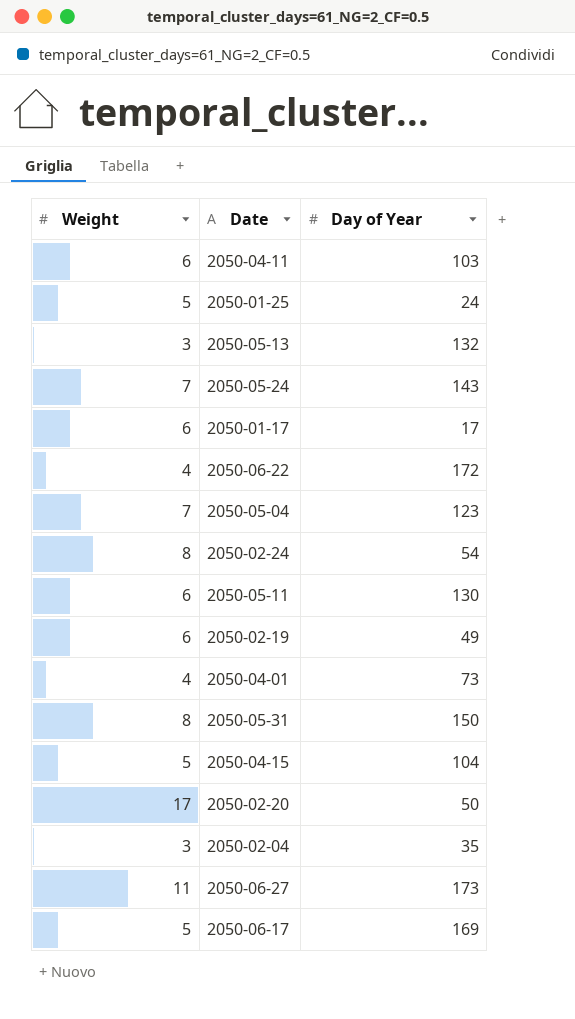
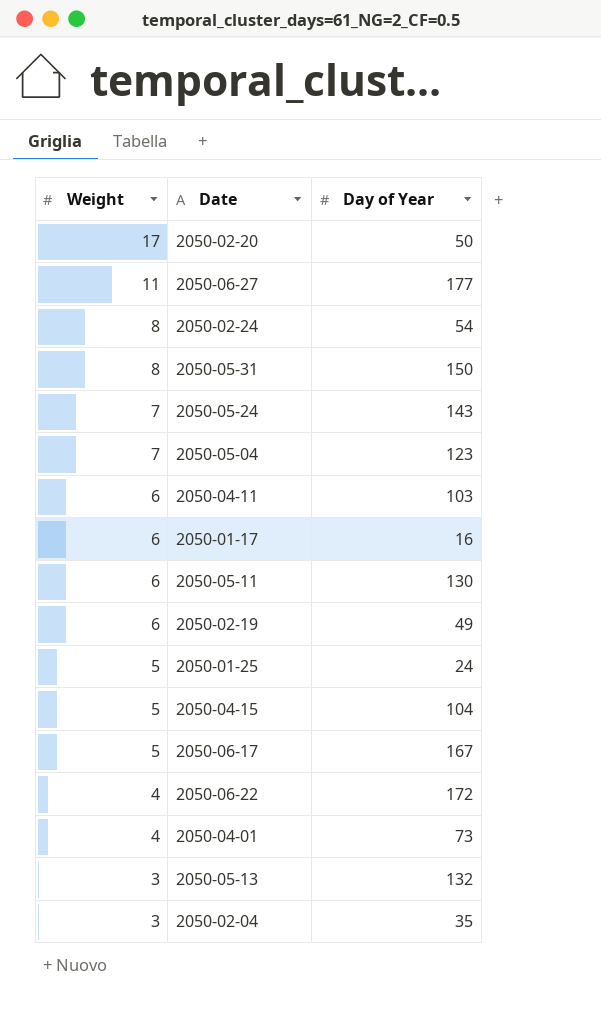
row order: none -> Weight descending
2050-06-27 | Day of Year: 173 -> 177
2050-01-17 | Day of Year: 17 -> 16
2050-06-17 | Day of Year: 169 -> 167

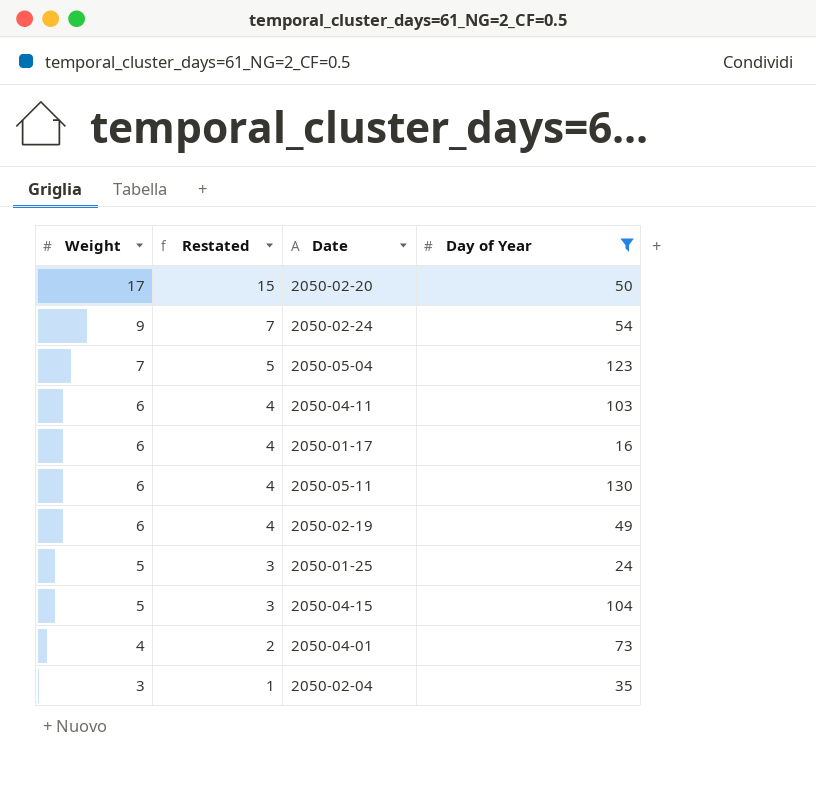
filter: none -> Day of Year <= 130
column Restated | formula: none -> [Weight] - 2
2050-02-24 | Weight: 8 -> 9

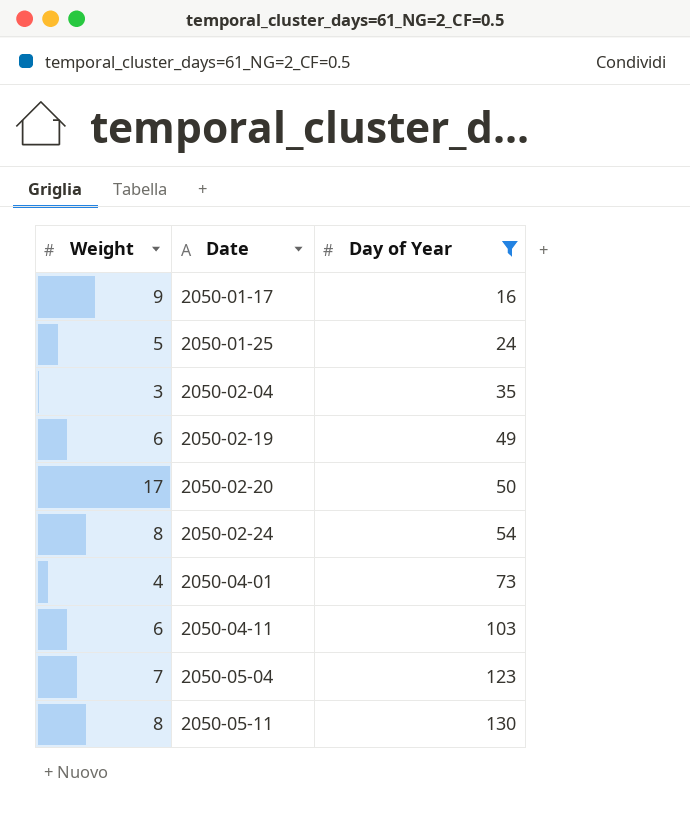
row order: Weight descending -> Date ascending
column Restated | formula: [Weight] - 2 -> none
row 2050-04-15: 5 | 3 | 104 -> none
2050-01-17 | Weight: 6 -> 9
2050-02-24 | Weight: 9 -> 8
2050-05-11 | Weight: 6 -> 8

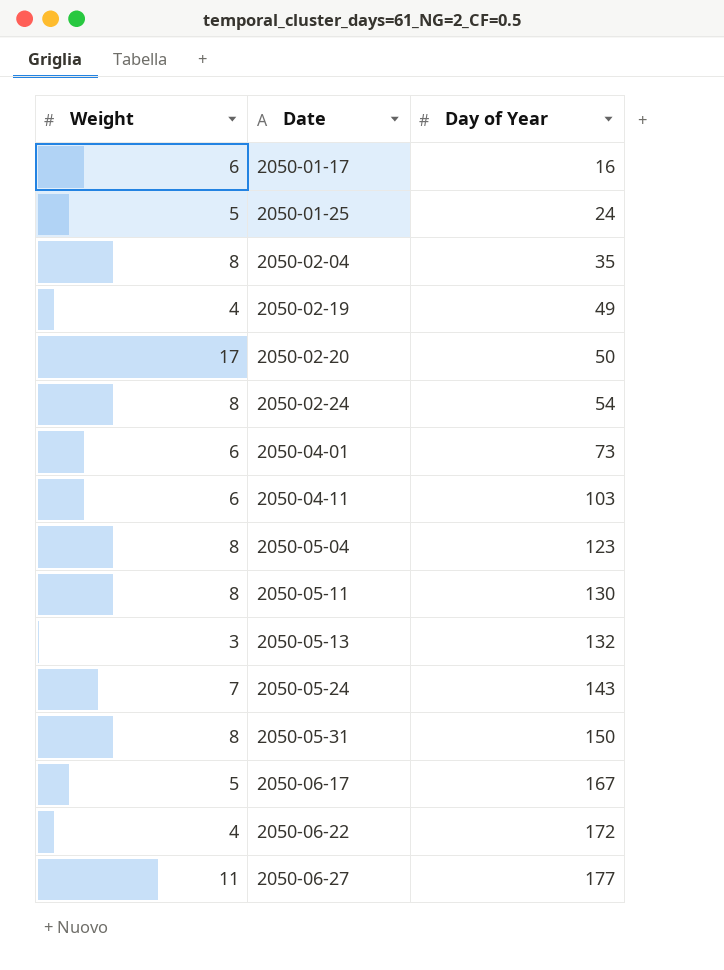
filter: Day of Year <= 130 -> none
2050-01-17 | Weight: 9 -> 6
2050-02-04 | Weight: 3 -> 8
2050-02-19 | Weight: 6 -> 4
2050-04-01 | Weight: 4 -> 6
2050-05-04 | Weight: 7 -> 8

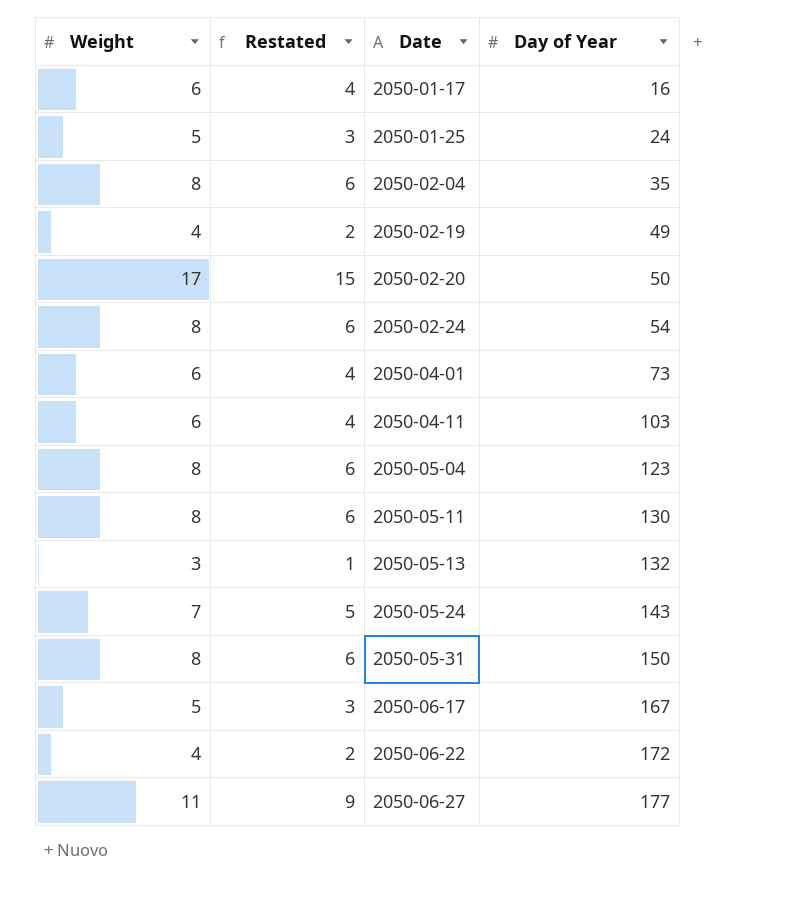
column Restated | formula: none -> [Weight] - 2

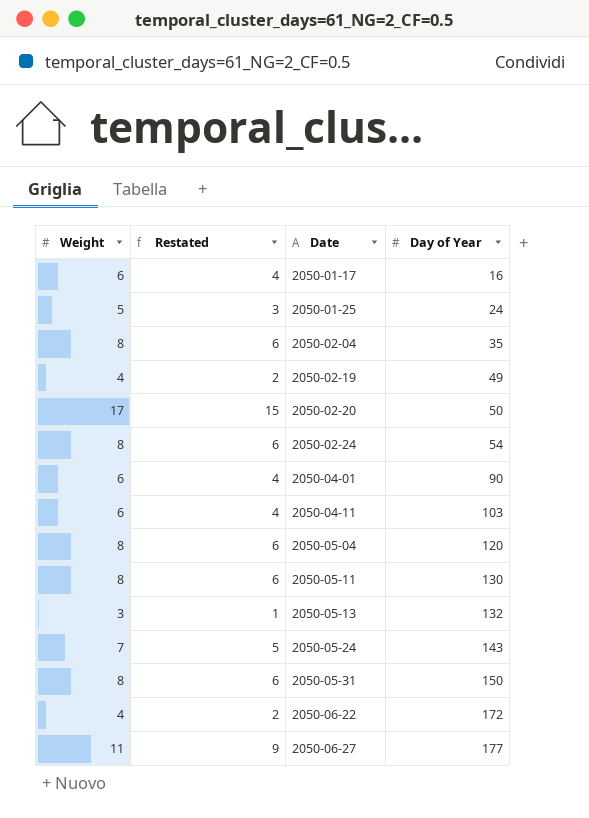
row 2050-06-17: 5 | 3 | 167 -> none
2050-04-01 | Day of Year: 73 -> 90
2050-05-04 | Day of Year: 123 -> 120

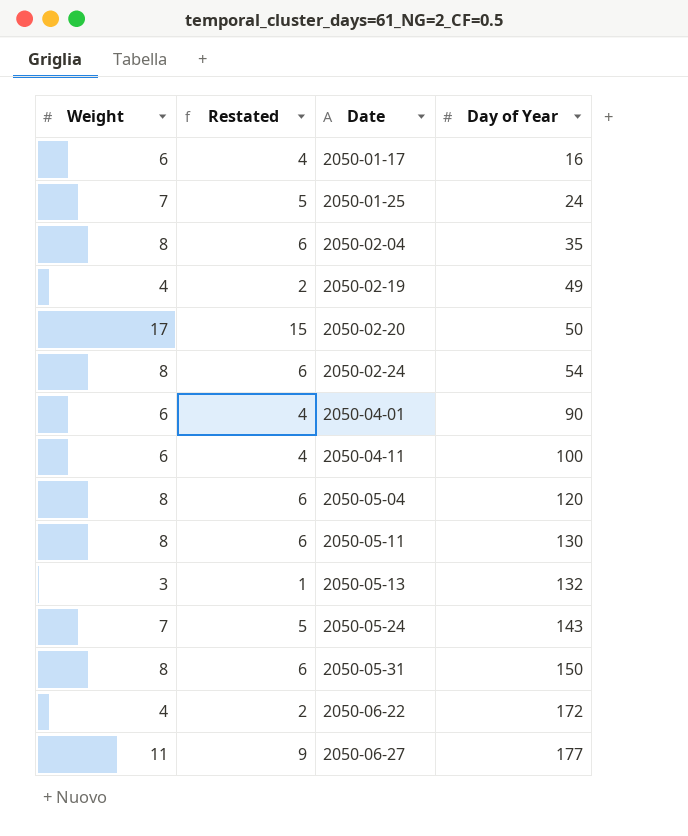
2050-01-25 | Weight: 5 -> 7
2050-01-25 | Restated: 3 -> 5
2050-04-11 | Day of Year: 103 -> 100

